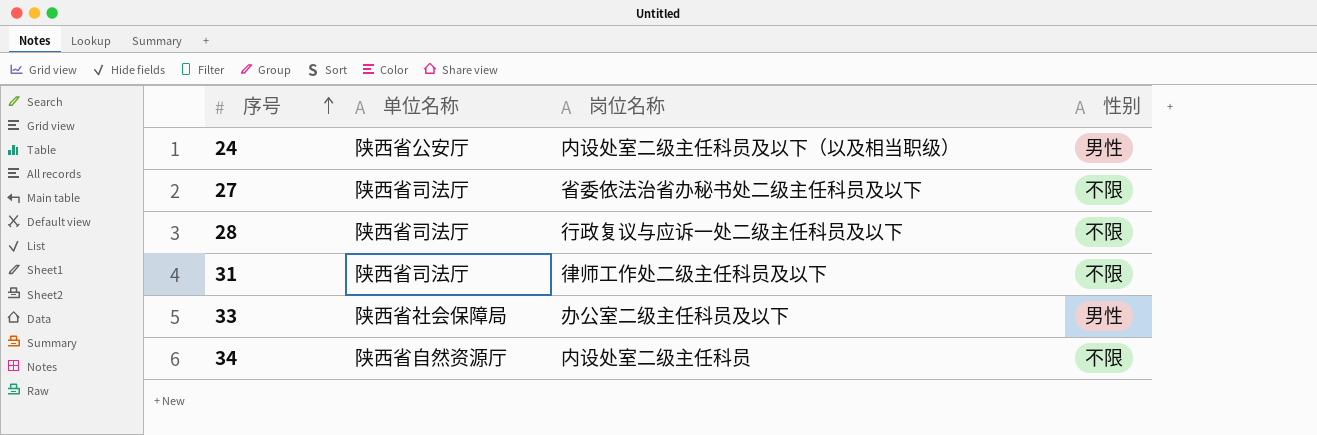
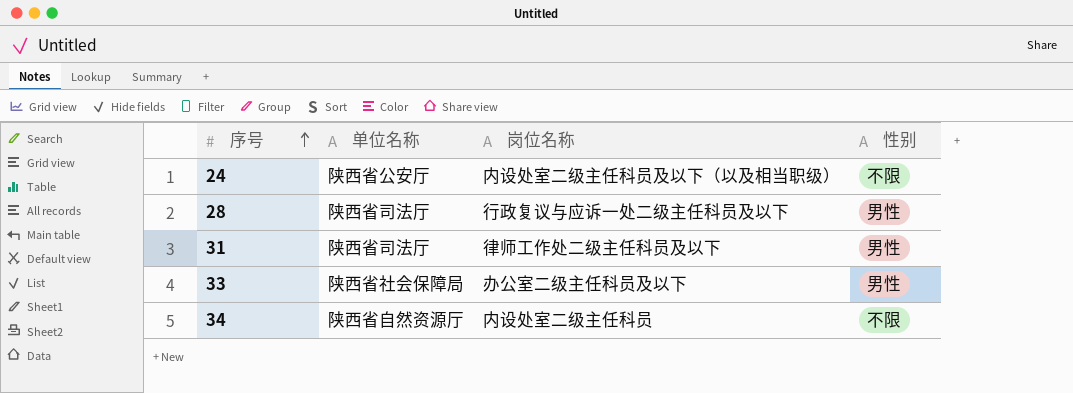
row 27: 陕西省司法厅 | 省委依法治省办秘书处二级主任科员及以下 | 不限 -> none
24 | 性别: 男性 -> 不限
28 | 性别: 不限 -> 男性
31 | 性别: 不限 -> 男性

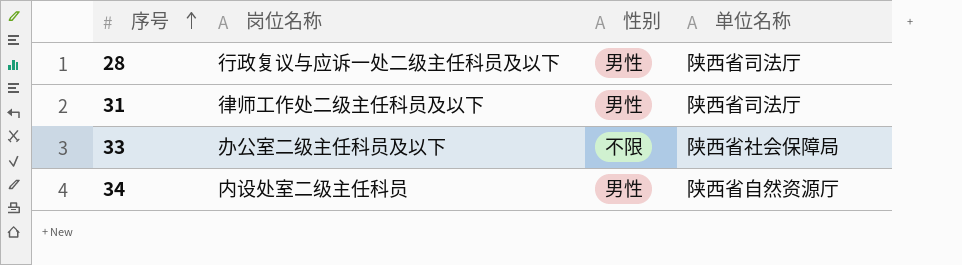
column 单位名称 | position: 2 -> 4
row 24: 陕西省公安厅 | 内设处室二级主任科员及以下（以及相当职级） | 不限 -> none
33 | 性别: 男性 -> 不限
34 | 性别: 不限 -> 男性

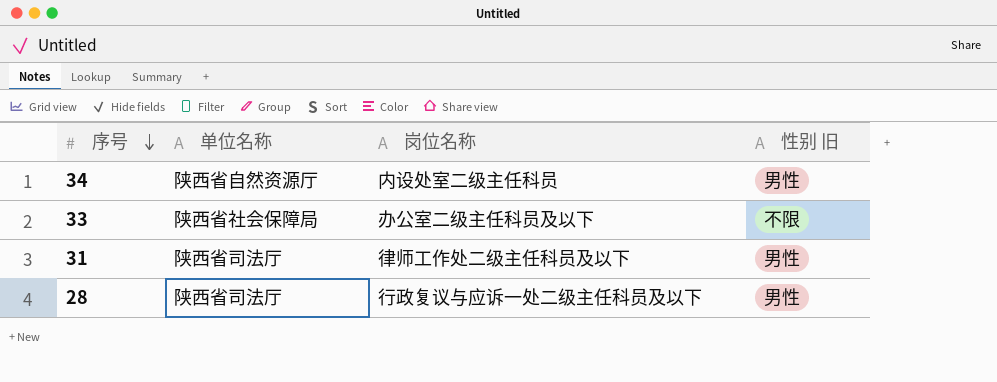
row order: 序号 ascending -> 序号 descending
column 单位名称 | position: 4 -> 2
column name: 性别 -> 性别 旧

